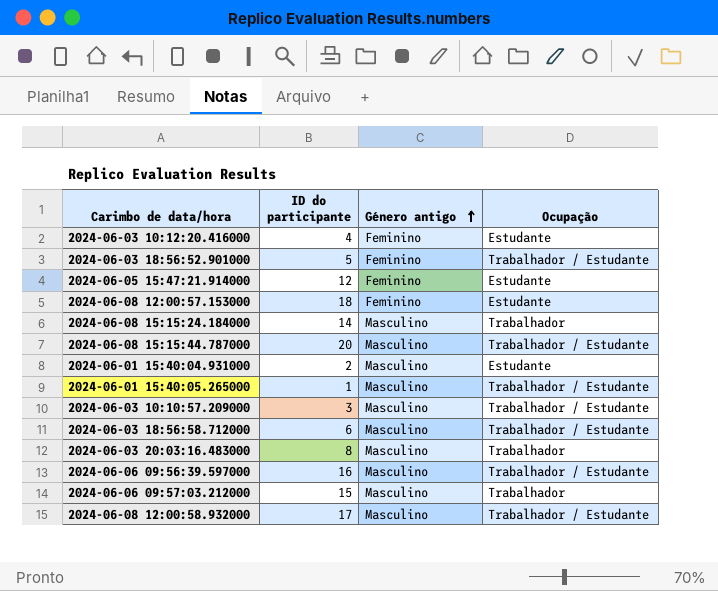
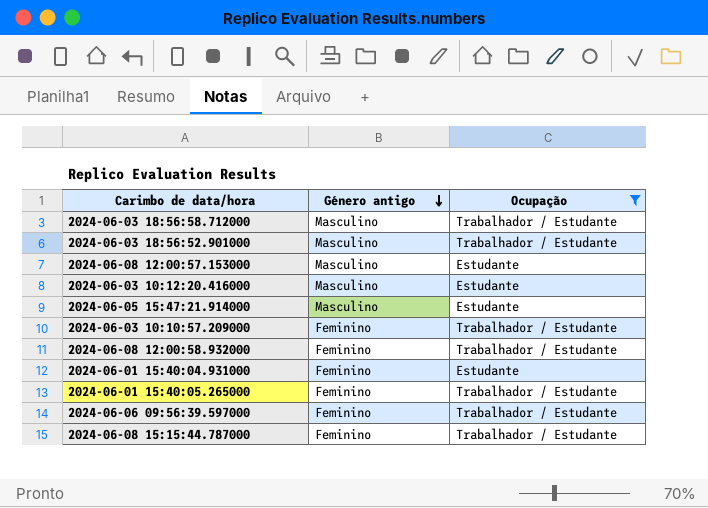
filter: none -> Ocupação != Trabalhador
row order: Género antigo ascending -> Género antigo descending
column ID do participante | position: 2 -> none
2024-06-03 18:56:52.901000 | Género antigo: Feminino -> Masculino
2024-06-08 12:00:57.153000 | Género antigo: Feminino -> Masculino
2024-06-03 10:12:20.416000 | Género antigo: Feminino -> Masculino
2024-06-05 15:47:21.914000 | Género antigo: Feminino -> Masculino
2024-06-03 10:10:57.209000 | Género antigo: Masculino -> Feminino
2024-06-08 12:00:58.932000 | Género antigo: Masculino -> Feminino
2024-06-01 15:40:04.931000 | Género antigo: Masculino -> Feminino
2024-06-01 15:40:05.265000 | Género antigo: Masculino -> Feminino
2024-06-06 09:56:39.597000 | Género antigo: Masculino -> Feminino
2024-06-08 15:15:44.787000 | Género antigo: Masculino -> Feminino

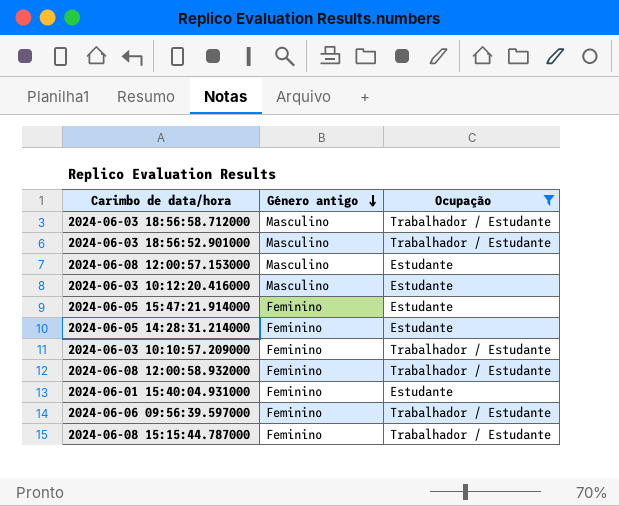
row 2024-06-01 15:40:05.265000: Feminino | Trabalhador / Estudante -> none
2024-06-05 15:47:21.914000 | Género antigo: Masculino -> Feminino
row 2024-06-05 14:28:31.214000: none -> Feminino | Estudante

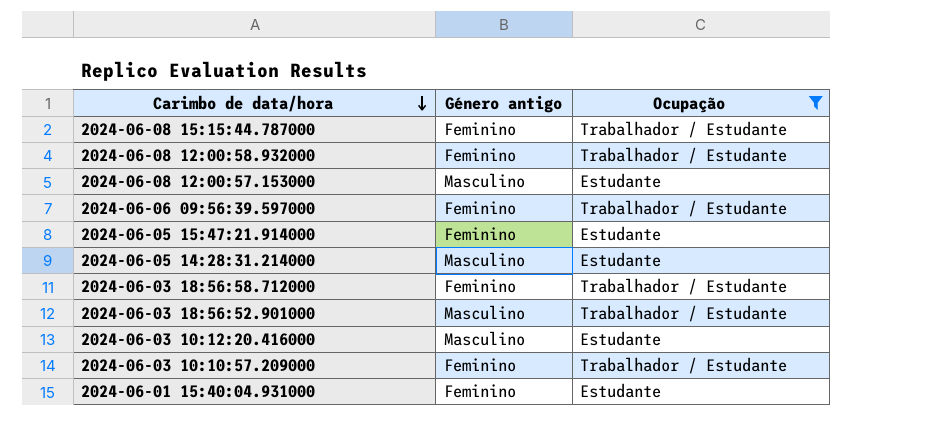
row order: Género antigo descending -> Carimbo de data/hora descending
2024-06-05 14:28:31.214000 | Género antigo: Feminino -> Masculino
2024-06-03 18:56:58.712000 | Género antigo: Masculino -> Feminino

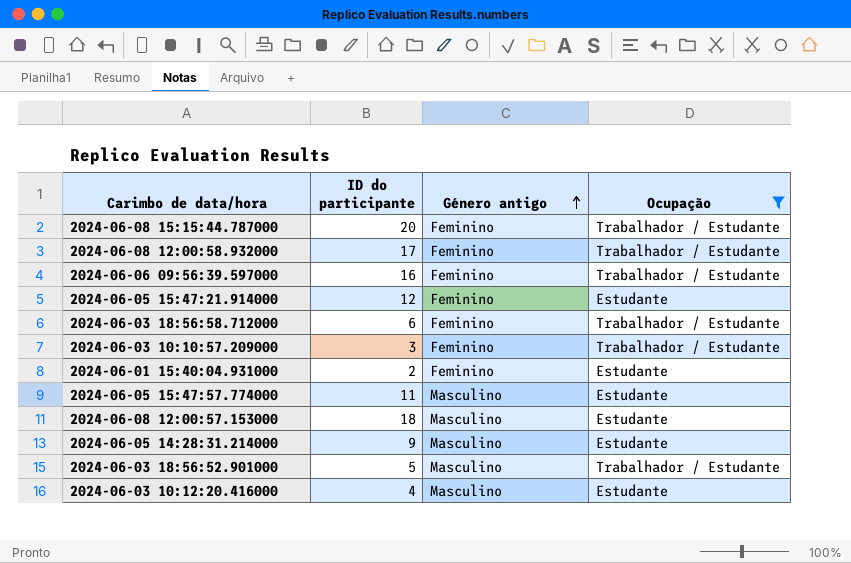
row order: Carimbo de data/hora descending -> Género antigo ascending
column ID do participante | position: none -> 2
row 2024-06-05 15:47:57.774000: none -> 11 | Masculino | Estudante

